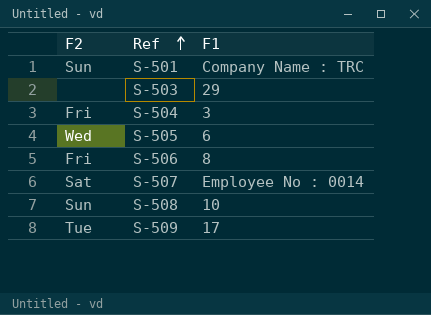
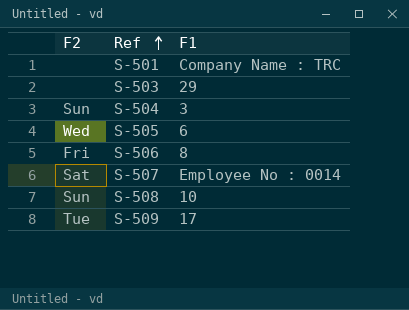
S-501 | F2: Sun -> none
S-504 | F2: Fri -> Sun

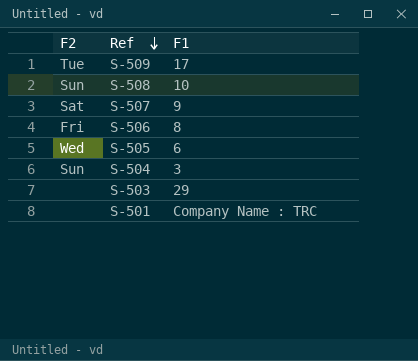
row order: Ref ascending -> Ref descending
S-507 | F1: Employee No : 0014 -> 9

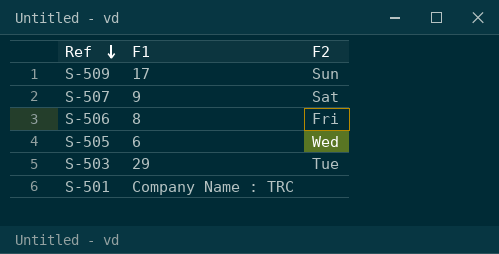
column F2 | position: 1 -> 3
row S-508: Sun | 10 -> none
row S-504: Sun | 3 -> none
S-509 | F2: Tue -> Sun
S-503 | F2: none -> Tue

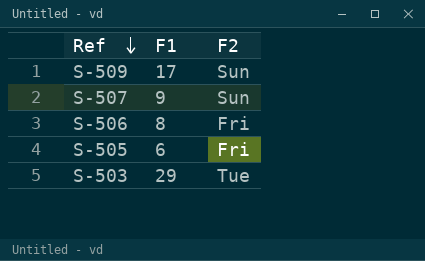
row S-501: Company Name : TRC | none -> none
S-507 | F2: Sat -> Sun
S-505 | F2: Wed -> Fri

